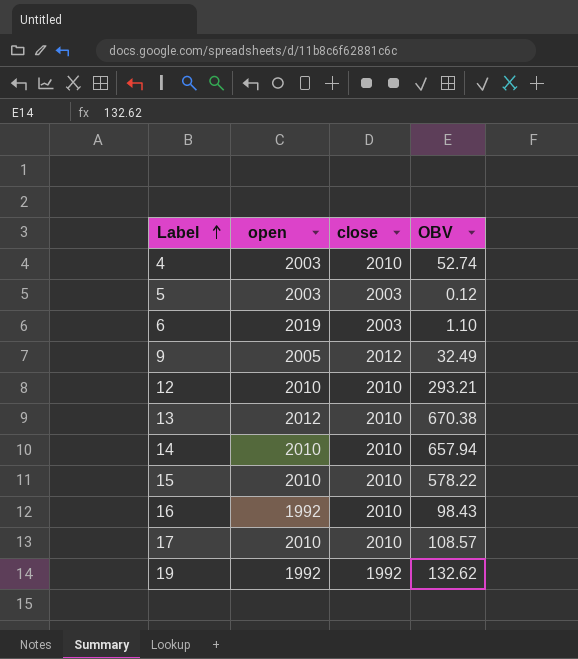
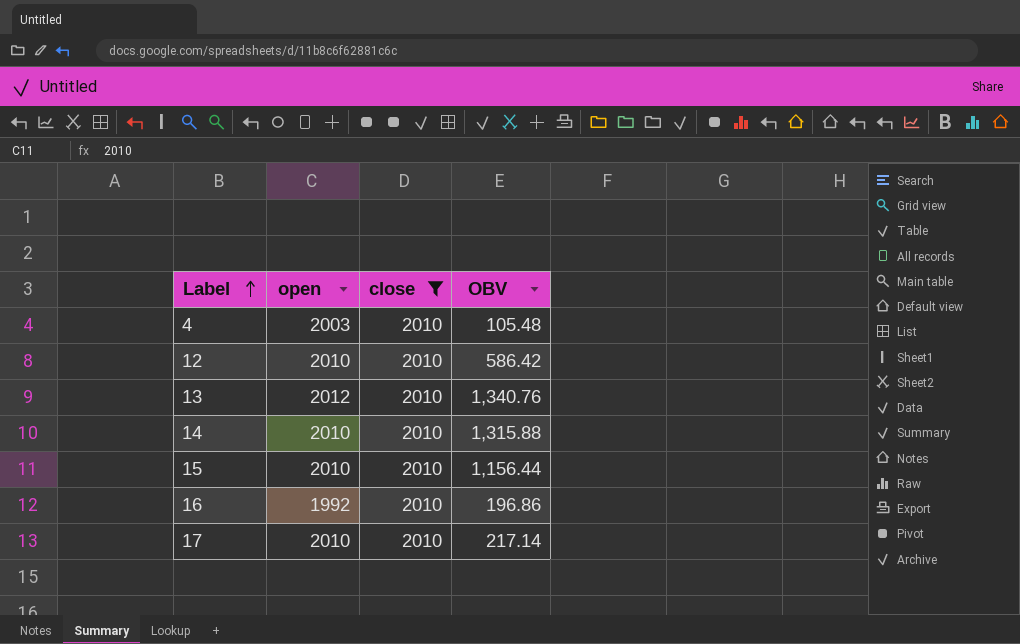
filter: none -> close = 2010
4 | OBV: 52.74 -> 105.48
12 | OBV: 293.21 -> 586.42
13 | OBV: 670.38 -> 1,340.76
14 | OBV: 657.94 -> 1,315.88
15 | OBV: 578.22 -> 1,156.44
16 | OBV: 98.43 -> 196.86
17 | OBV: 108.57 -> 217.14

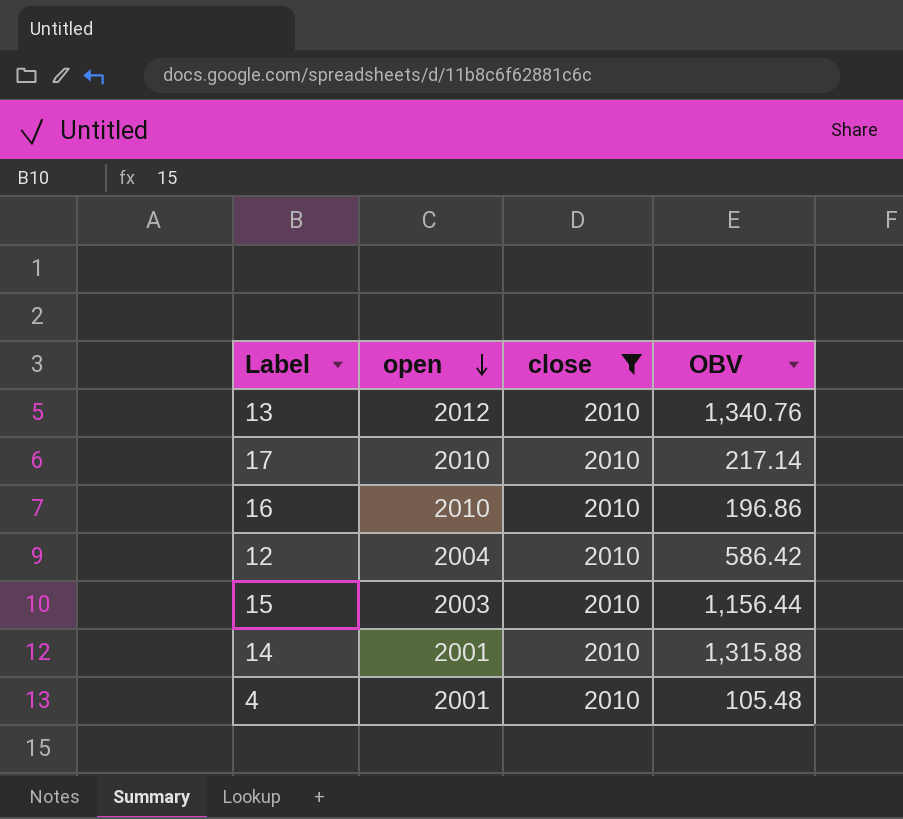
row order: Label ascending -> open descending
16 | open: 1992 -> 2010
12 | open: 2010 -> 2004
15 | open: 2010 -> 2003
14 | open: 2010 -> 2001
4 | open: 2003 -> 2001

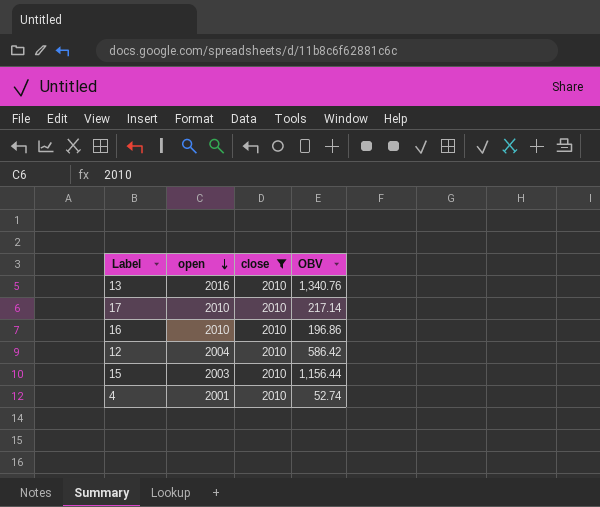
row 14: 2001 | 2010 | 1,315.88 -> none
13 | open: 2012 -> 2016
4 | OBV: 105.48 -> 52.74

